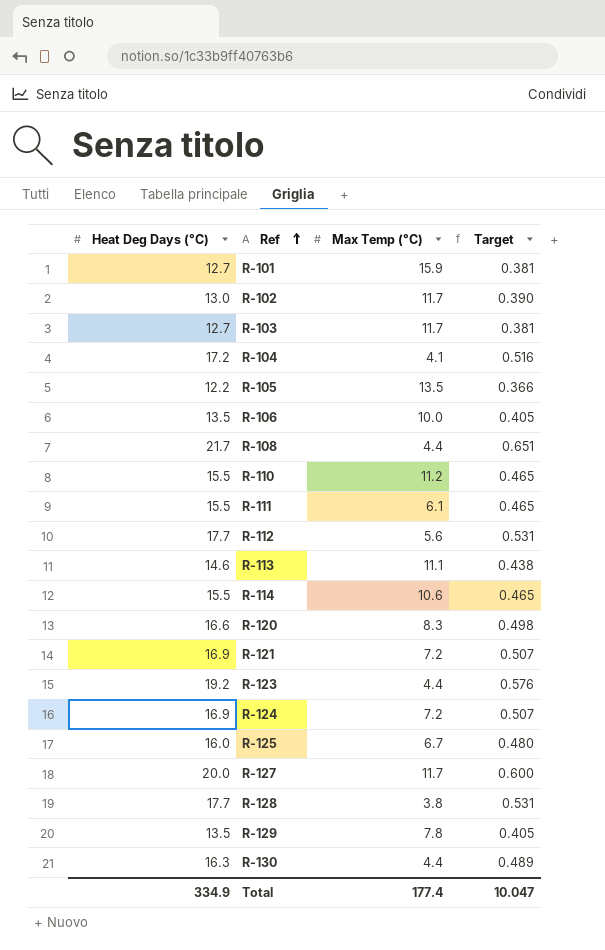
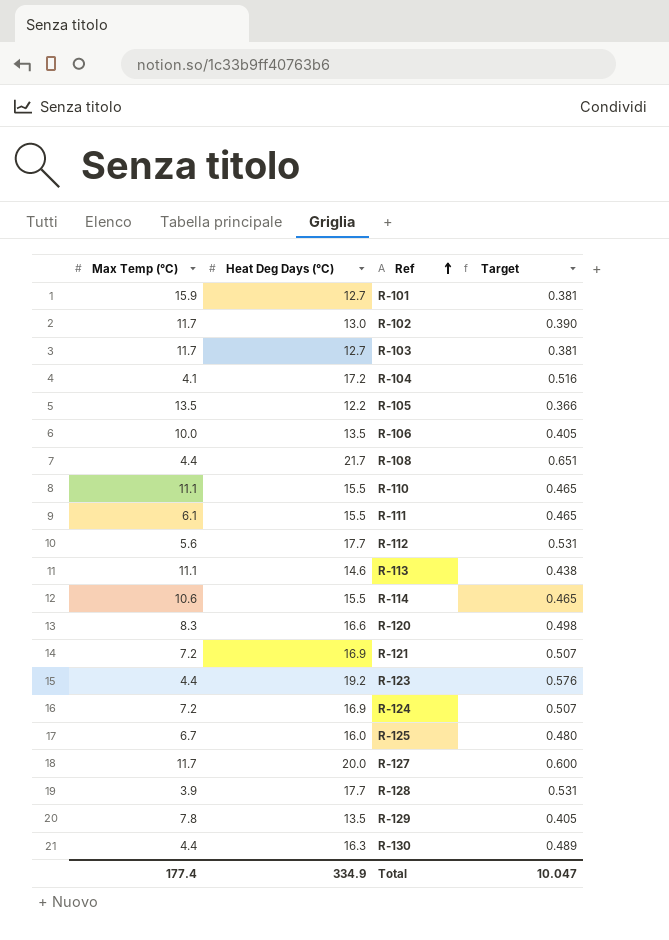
column Max Temp (°C) | position: 3 -> 1
R-110 | Max Temp (°C): 11.2 -> 11.1
R-128 | Max Temp (°C): 3.8 -> 3.9

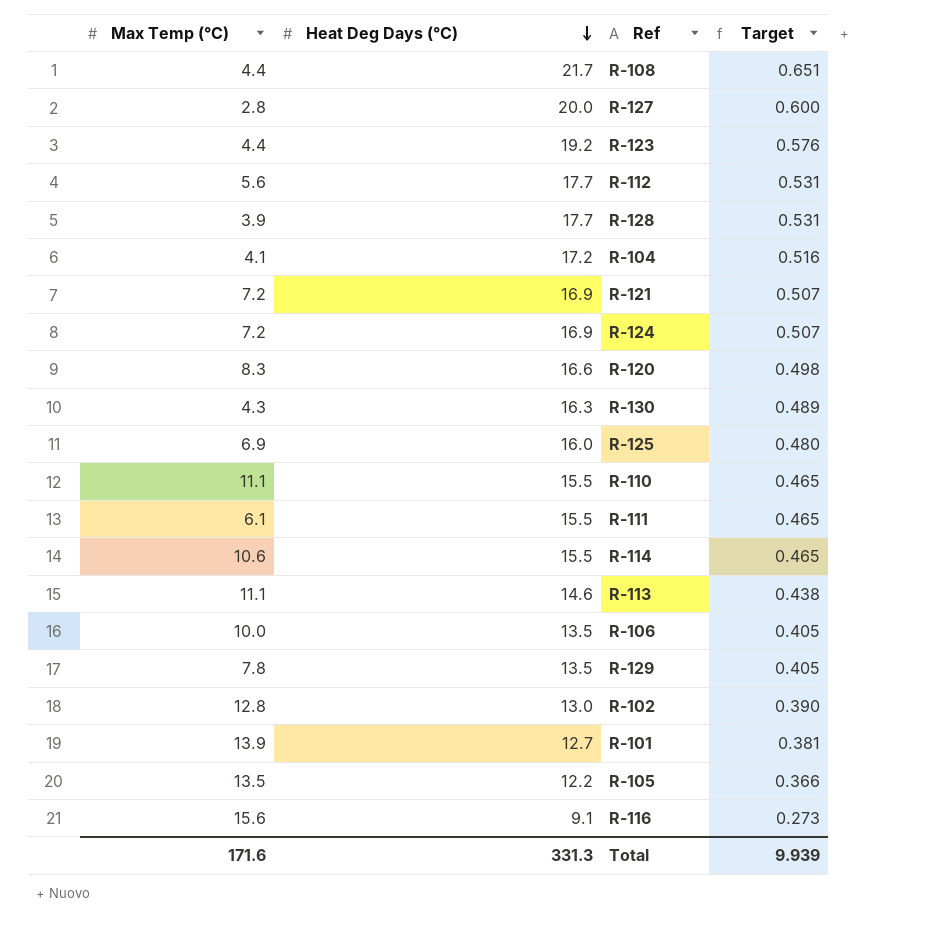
row order: Ref ascending -> Heat Deg Days (°C) descending
row R-103: 11.7 | 12.7 | 0.381 -> none
R-127 | Max Temp (°C): 11.7 -> 2.8
R-130 | Max Temp (°C): 4.4 -> 4.3
R-125 | Max Temp (°C): 6.7 -> 6.9
R-102 | Max Temp (°C): 11.7 -> 12.8
R-101 | Max Temp (°C): 15.9 -> 13.9
row R-116: none -> 15.6 | 9.1 | 0.273
Total | Max Temp (°C): 177.4 -> 171.6
Total | Heat Deg Days (°C): 334.9 -> 331.3
Total | Target: 10.047 -> 9.939

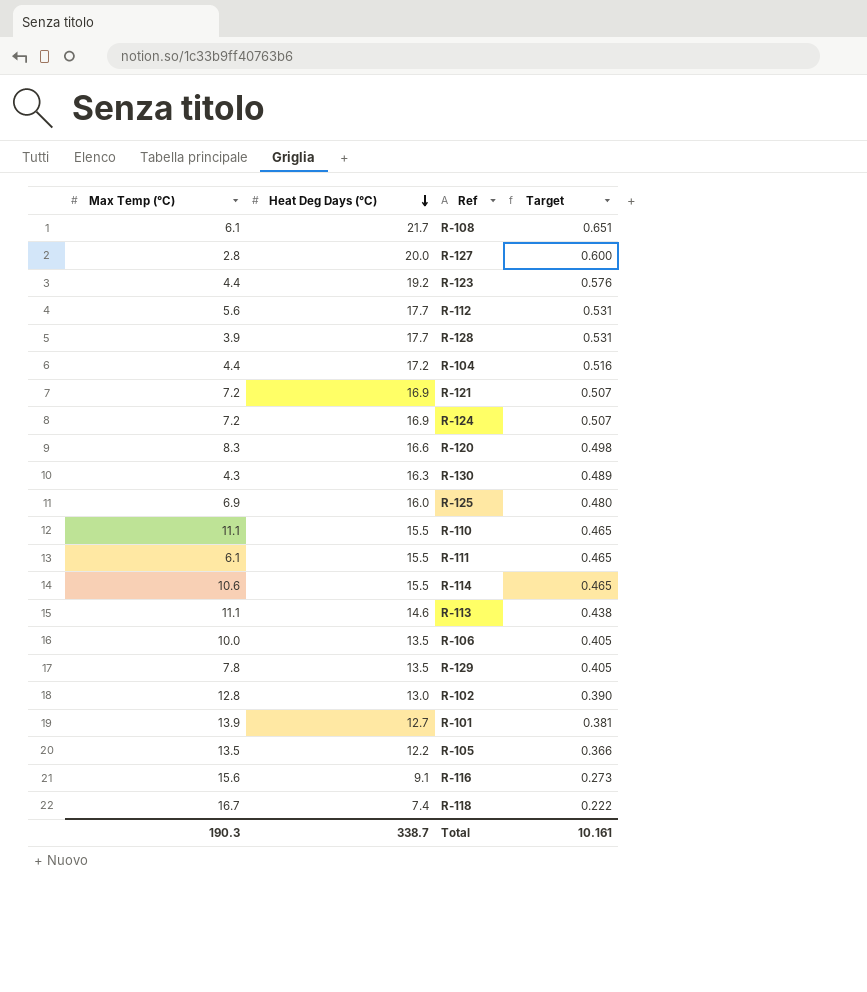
R-108 | Max Temp (°C): 4.4 -> 6.1
R-104 | Max Temp (°C): 4.1 -> 4.4
row R-118: none -> 16.7 | 7.4 | 0.222
Total | Max Temp (°C): 171.6 -> 190.3
Total | Heat Deg Days (°C): 331.3 -> 338.7
Total | Target: 9.939 -> 10.161

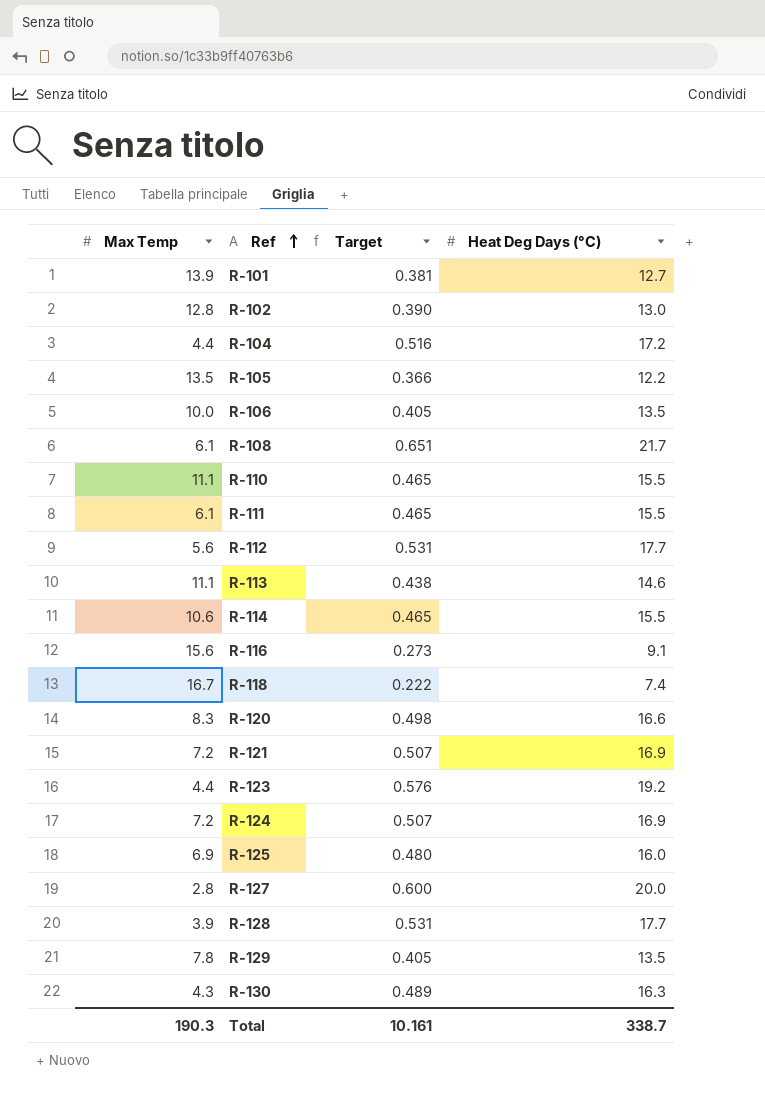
row order: Heat Deg Days (°C) descending -> Ref ascending
column name: Max Temp (°C) -> Max Temp
column Heat Deg Days (°C) | position: 2 -> 4

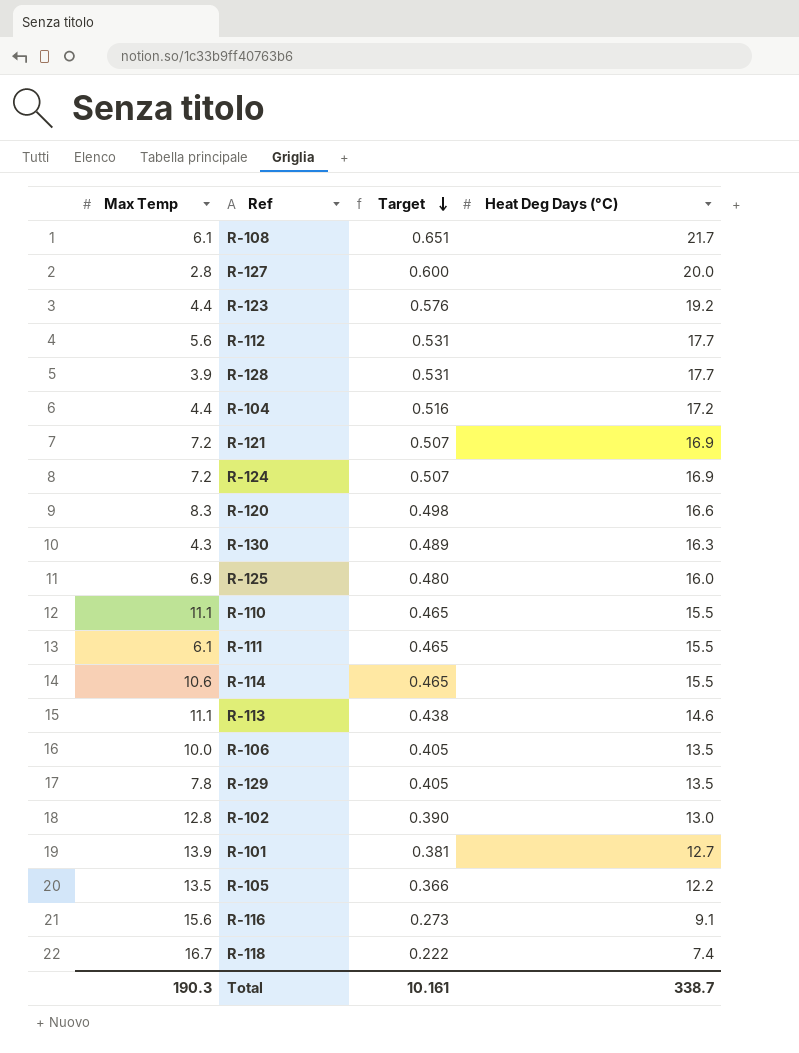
row order: Ref ascending -> Target descending

